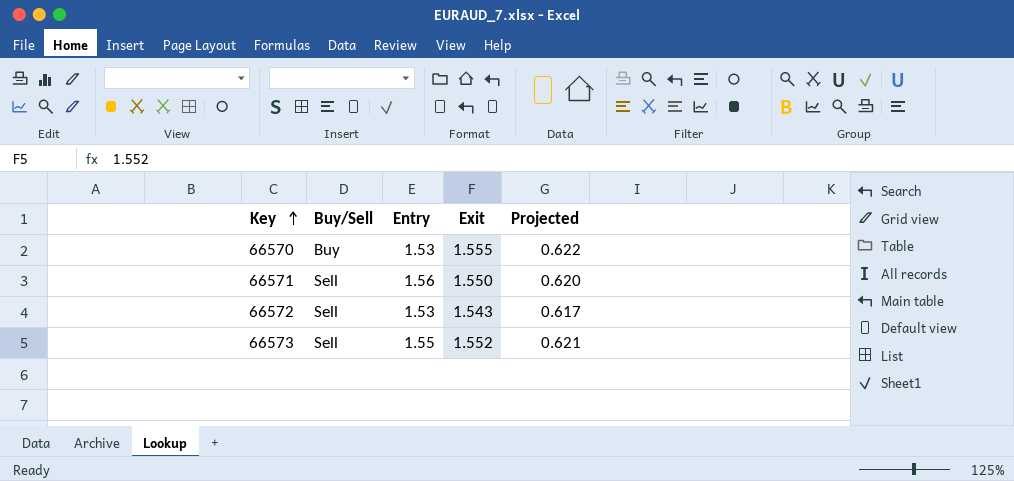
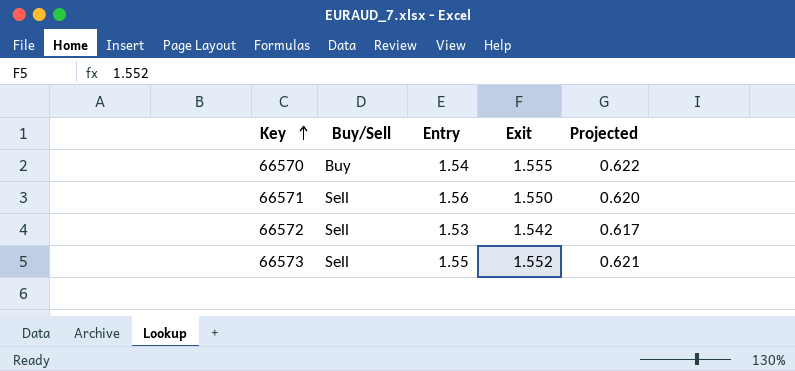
66570 | Entry: 1.53 -> 1.54
66572 | Exit: 1.543 -> 1.542

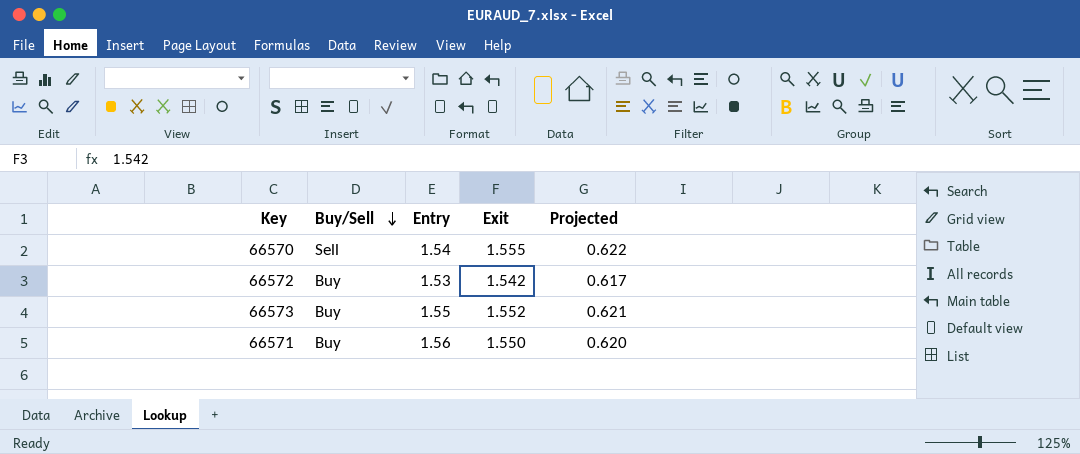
row order: Key ascending -> Buy/Sell descending
66570 | Buy/Sell: Buy -> Sell
66572 | Buy/Sell: Sell -> Buy
66573 | Buy/Sell: Sell -> Buy
66571 | Buy/Sell: Sell -> Buy

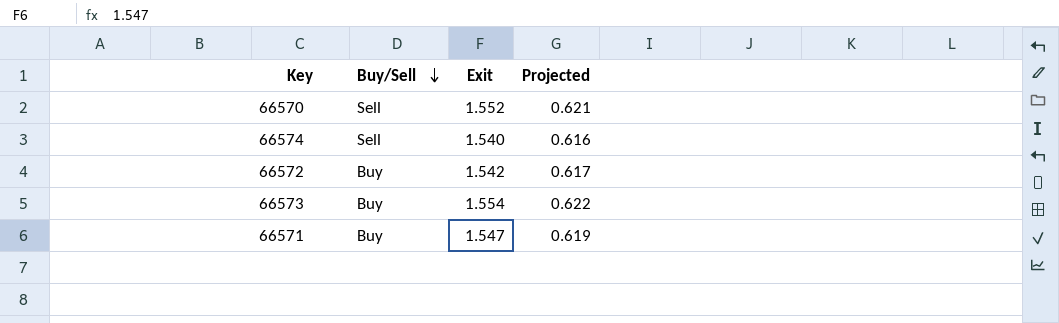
column Entry | position: 3 -> none
66570 | Exit: 1.555 -> 1.552
66570 | Projected: 0.622 -> 0.621
row 66574: none -> Sell | 1.540 | 0.616
66573 | Exit: 1.552 -> 1.554
66573 | Projected: 0.621 -> 0.622
66571 | Exit: 1.550 -> 1.547
66571 | Projected: 0.620 -> 0.619

